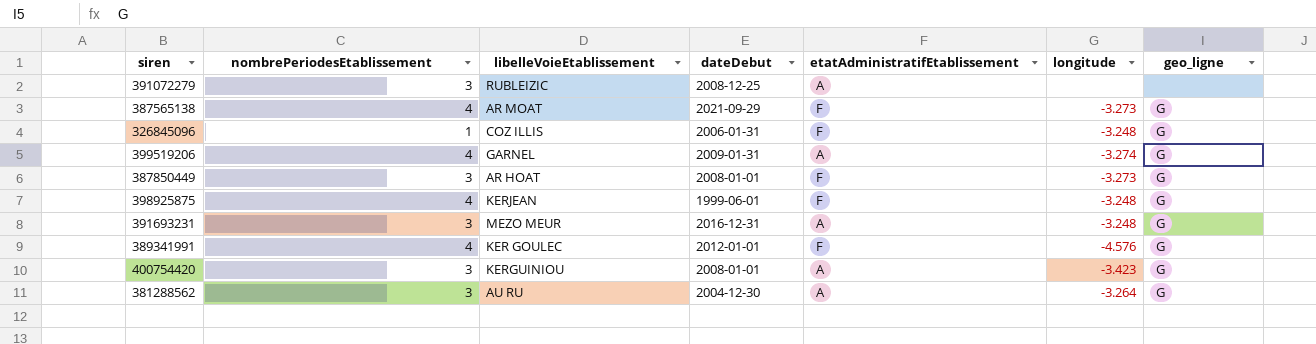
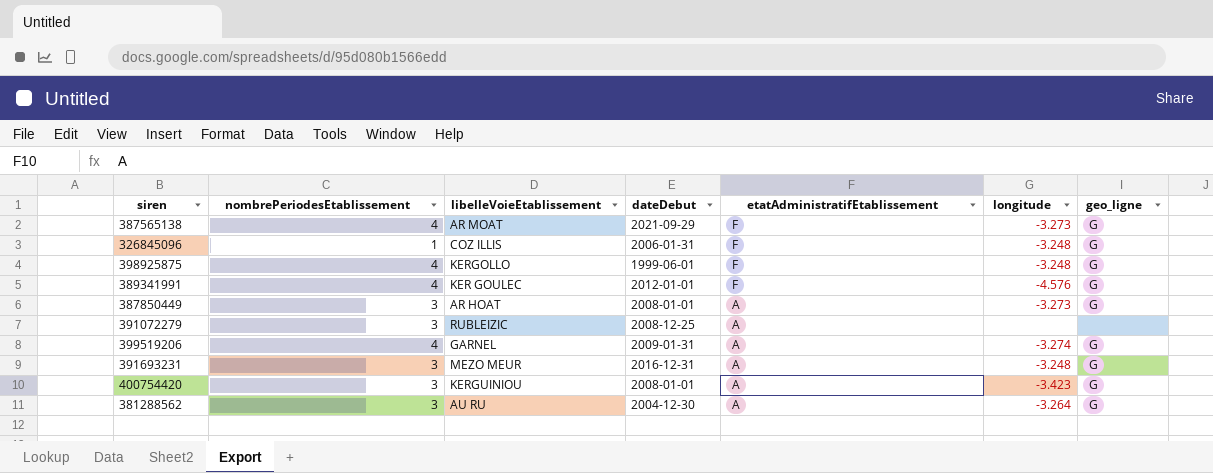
row order: none -> etatAdministratifEtablissement descending
398925875 | libelleVoieEtablissement: KERJEAN -> KERGOLLO
387850449 | etatAdministratifEtablissement: F -> A

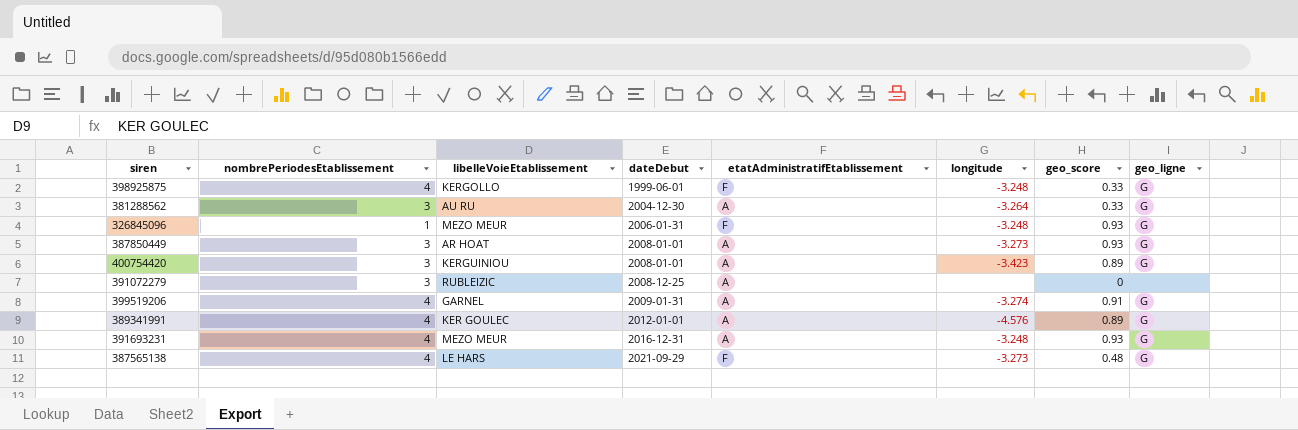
row order: etatAdministratifEtablissement descending -> dateDebut ascending
column geo_score | position: none -> 7
326845096 | libelleVoieEtablissement: COZ ILLIS -> MEZO MEUR
389341991 | etatAdministratifEtablissement: F -> A
391693231 | nombrePeriodesEtablissement: 3 -> 4
387565138 | libelleVoieEtablissement: AR MOAT -> LE HARS

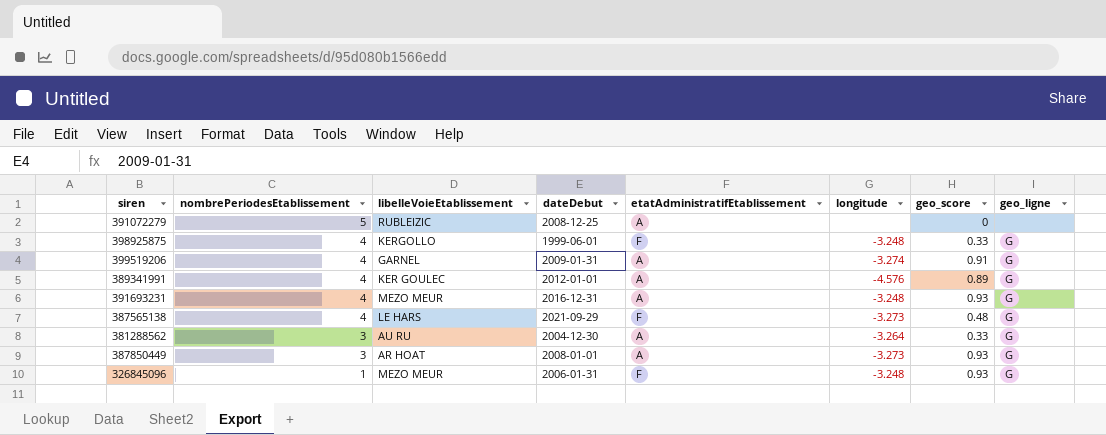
row order: dateDebut ascending -> nombrePeriodesEtablissement descending
row 400754420: 3 | KERGUINIOU | 2008-01-01 | A | -3.423 | 0.89 | G -> none
391072279 | nombrePeriodesEtablissement: 3 -> 5

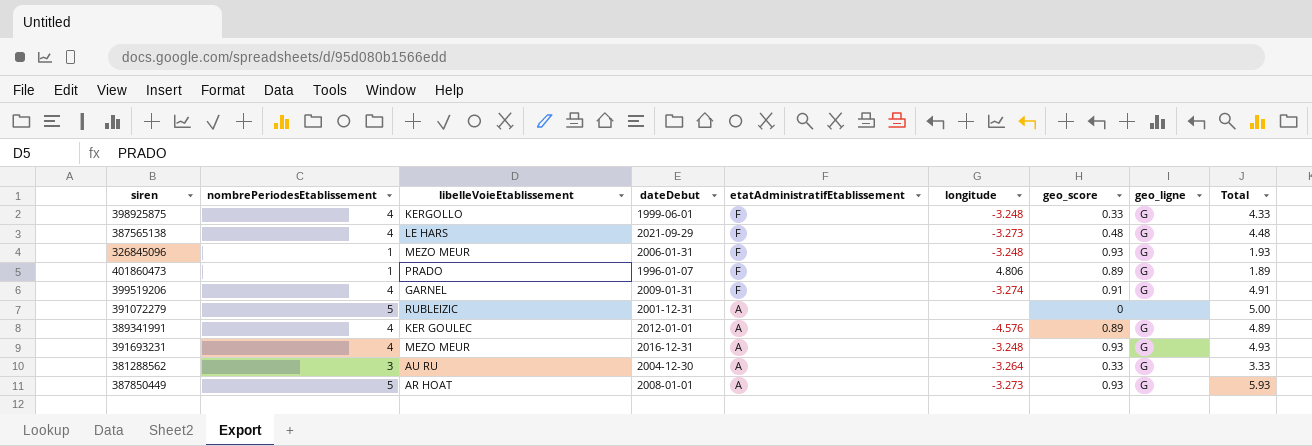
row order: nombrePeriodesEtablissement descending -> etatAdministratifEtablissement descending
column Total | formula: none -> [nombrePeriodesEtablissement] + [geo_score]
row 401860473: none -> 1 | PRADO | 1996-01-07 | F | 4.806 | 0.89 | G | 1.89
399519206 | etatAdministratifEtablissement: A -> F
391072279 | dateDebut: 2008-12-25 -> 2001-12-31
387850449 | nombrePeriodesEtablissement: 3 -> 5

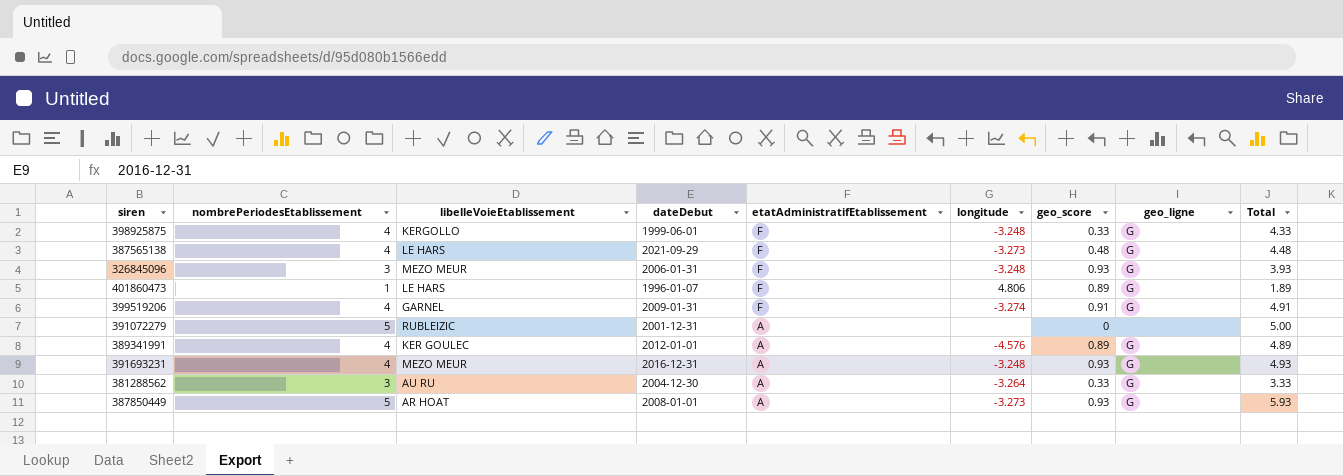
326845096 | nombrePeriodesEtablissement: 1 -> 3
326845096 | Total: 1.93 -> 3.93
401860473 | libelleVoieEtablissement: PRADO -> LE HARS

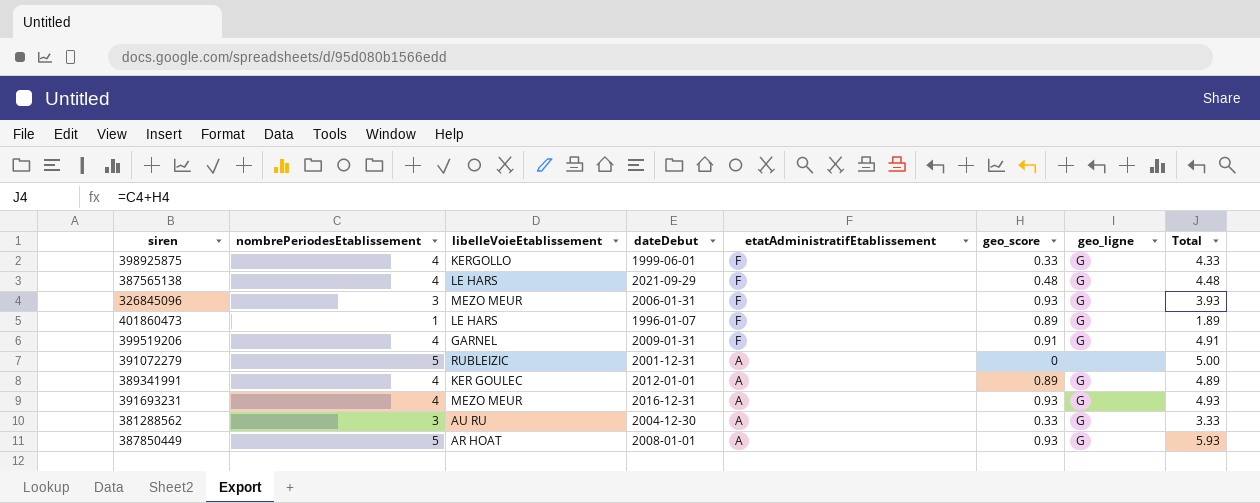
column longitude | position: 6 -> none

